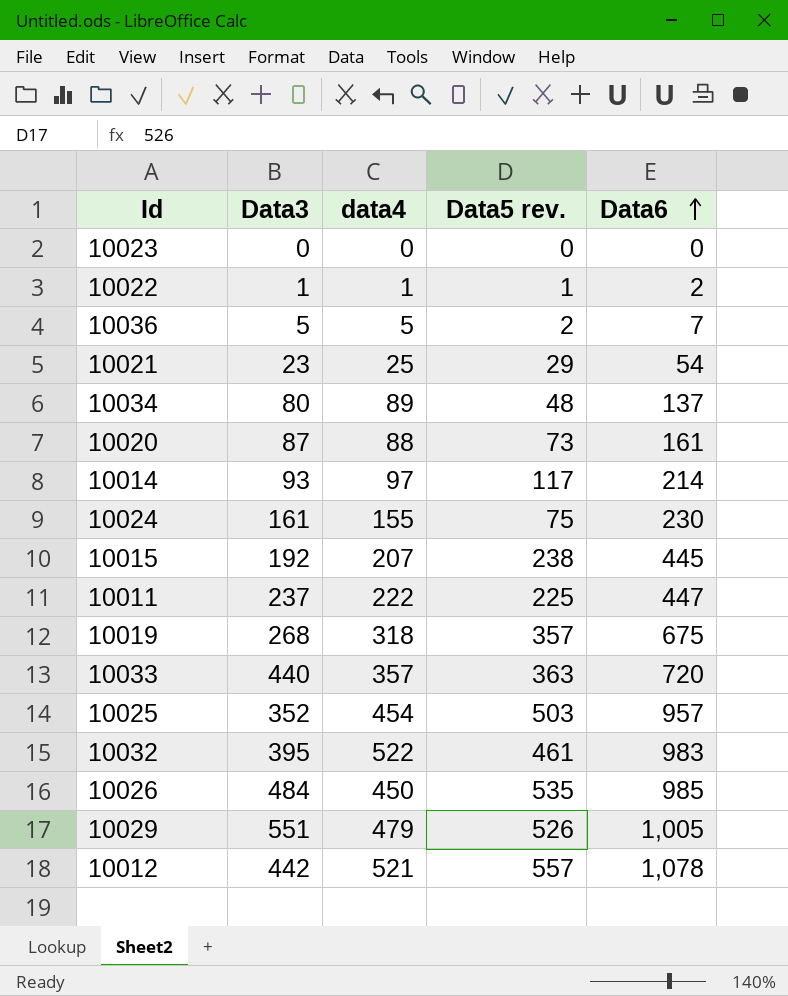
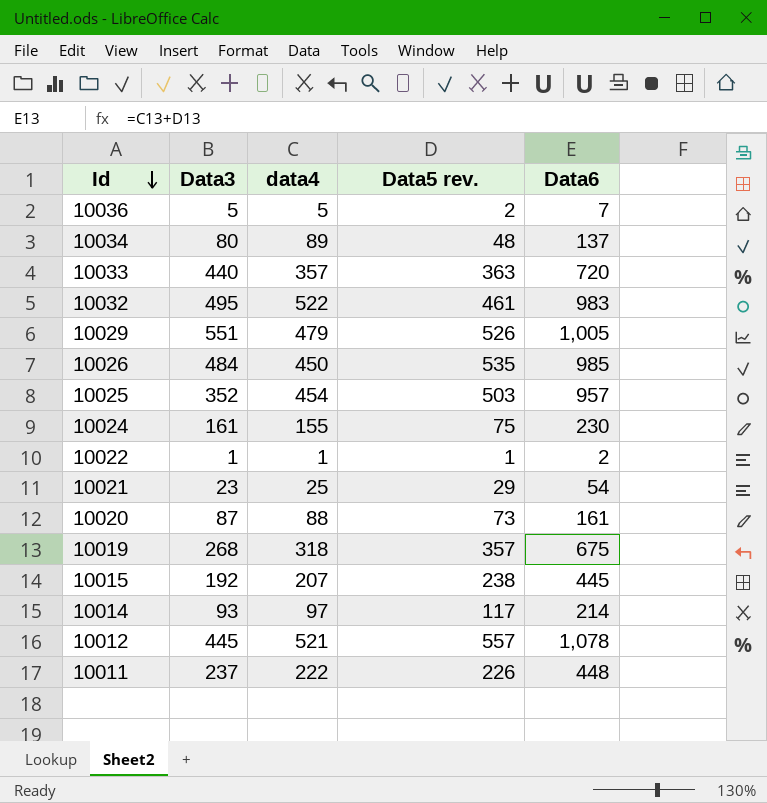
row order: Data6 ascending -> Id descending
row 10023: 0 | 0 | 0 | 0 -> none
10032 | Data3: 395 -> 495
10012 | Data3: 442 -> 445
10011 | Data5 rev.: 225 -> 226
10011 | Data6: 447 -> 448

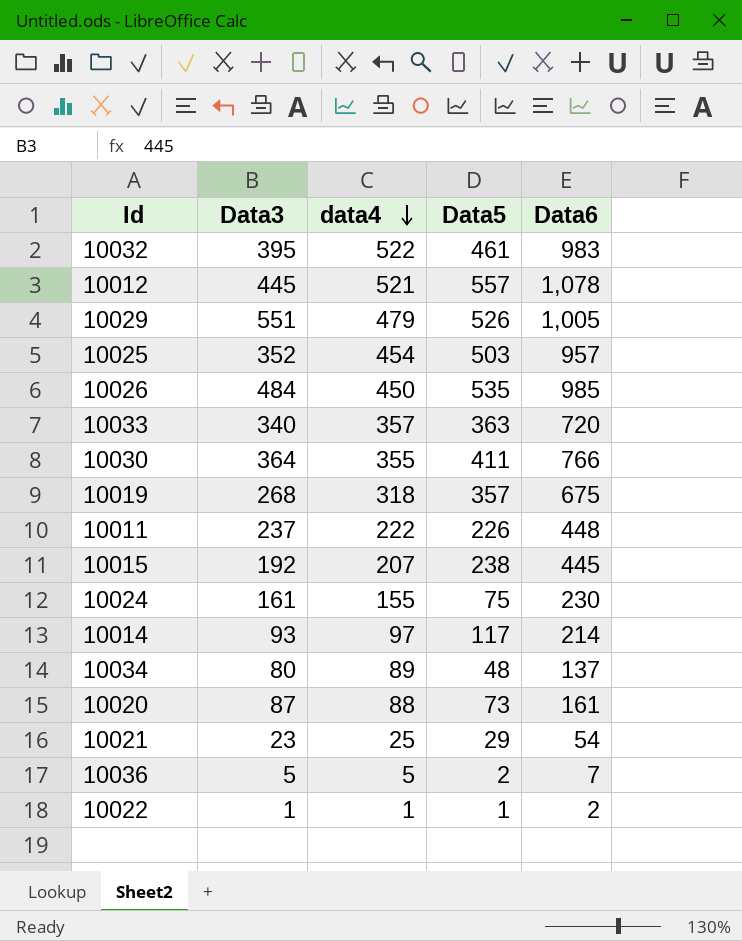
row order: Id descending -> data4 descending
column name: Data5 rev. -> Data5
10032 | Data3: 495 -> 395
10033 | Data3: 440 -> 340
row 10030: none -> 364 | 355 | 411 | 766

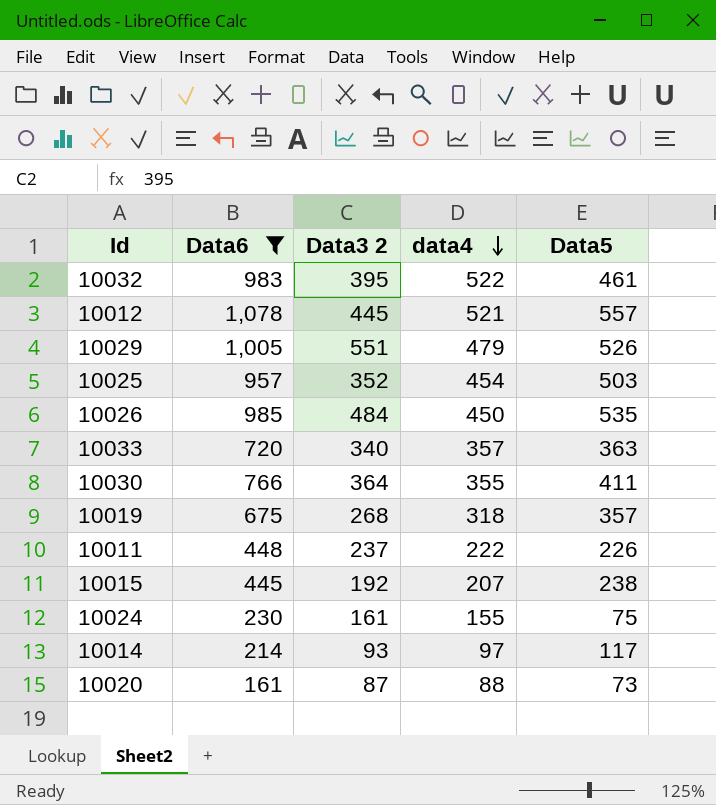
filter: none -> Data6 >= 161
column Data6 | position: 5 -> 2
column name: Data3 -> Data3 2

